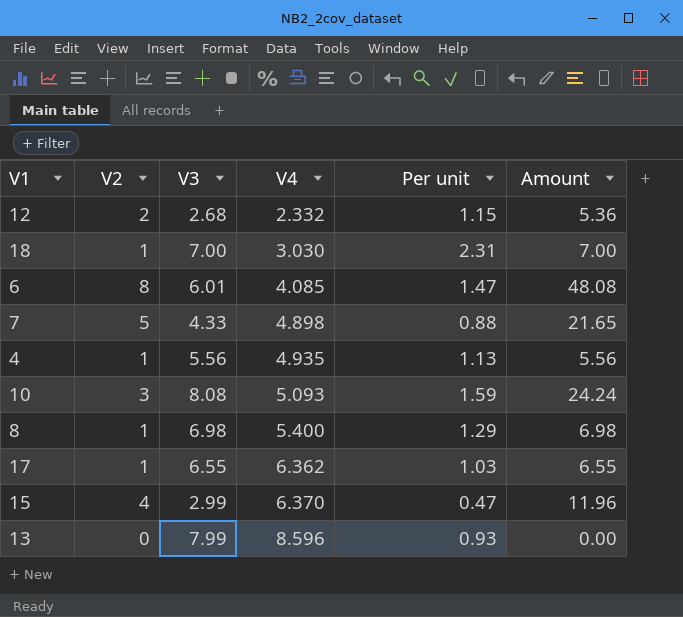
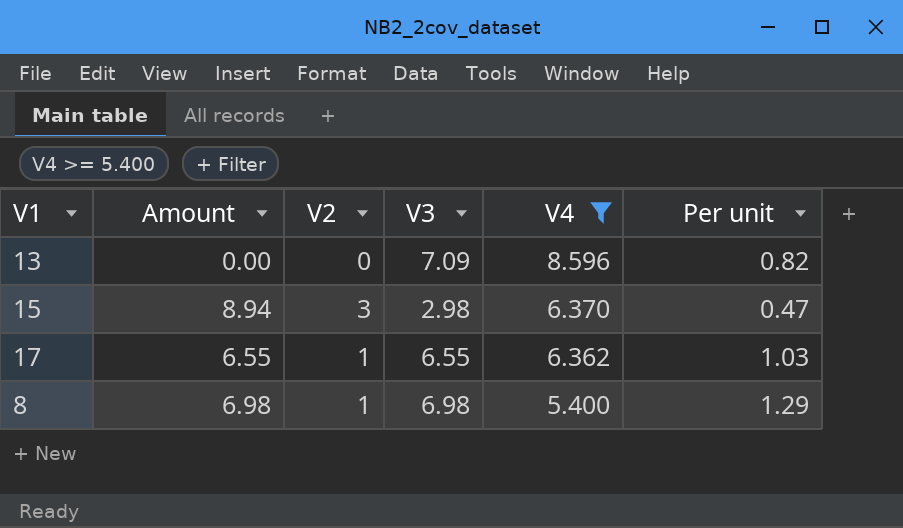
filter: none -> V4 >= 5.400
row order: V4 ascending -> V4 descending
column Amount | position: 6 -> 2
13 | V3: 7.99 -> 7.09
13 | Per unit: 0.93 -> 0.82
15 | Amount: 11.96 -> 8.94
15 | V2: 4 -> 3
15 | V3: 2.99 -> 2.98

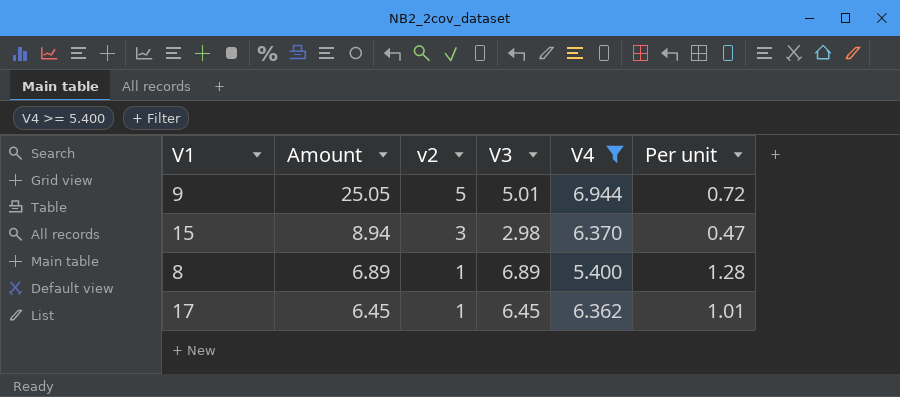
row order: V4 descending -> Amount descending
column name: V2 -> v2
row 13: 0.00 | 0 | 7.09 | 8.596 | 0.82 -> none
row 9: none -> 25.05 | 5 | 5.01 | 6.944 | 0.72
8 | Amount: 6.98 -> 6.89
8 | V3: 6.98 -> 6.89
8 | Per unit: 1.29 -> 1.28
17 | Amount: 6.55 -> 6.45
17 | V3: 6.55 -> 6.45
17 | Per unit: 1.03 -> 1.01

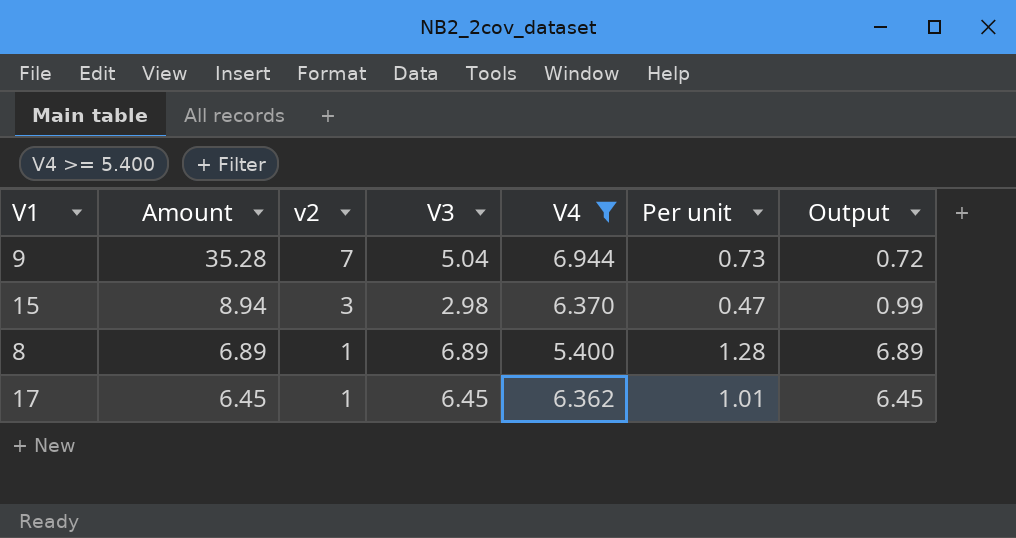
column Output | formula: none -> [V3] / [v2]
9 | Amount: 25.05 -> 35.28
9 | v2: 5 -> 7
9 | V3: 5.01 -> 5.04
9 | Per unit: 0.72 -> 0.73

